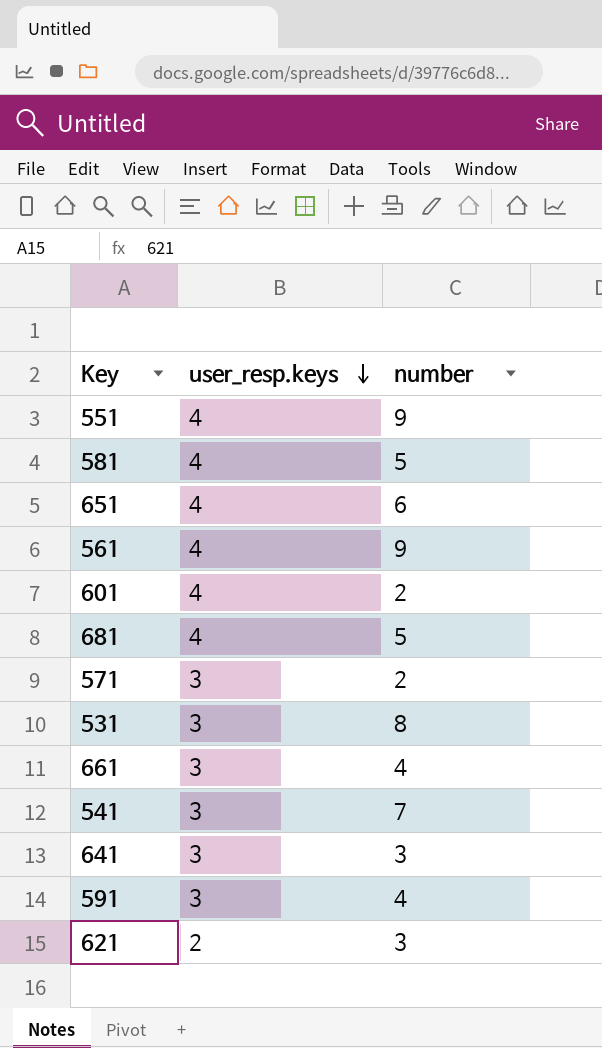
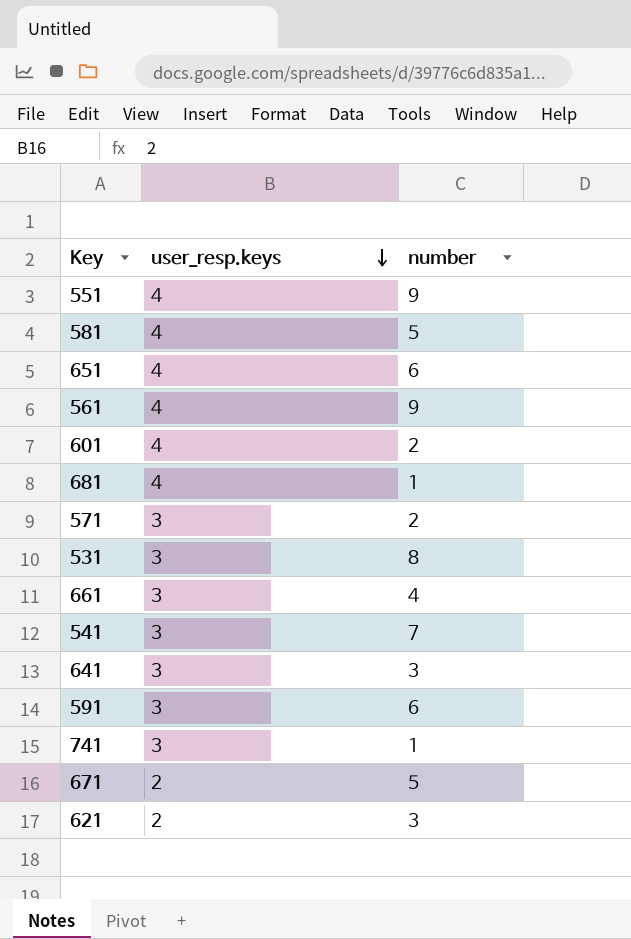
681 | number: 5 -> 1
591 | number: 4 -> 6
row 741: none -> 3 | 1
row 671: none -> 2 | 5

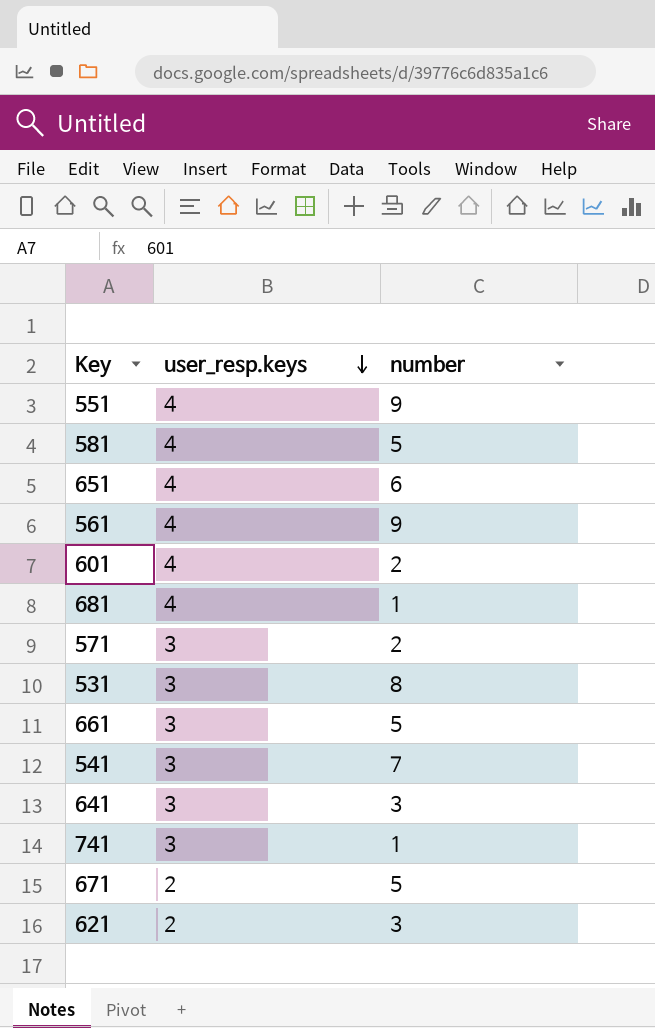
row 591: 3 | 6 -> none
661 | number: 4 -> 5

